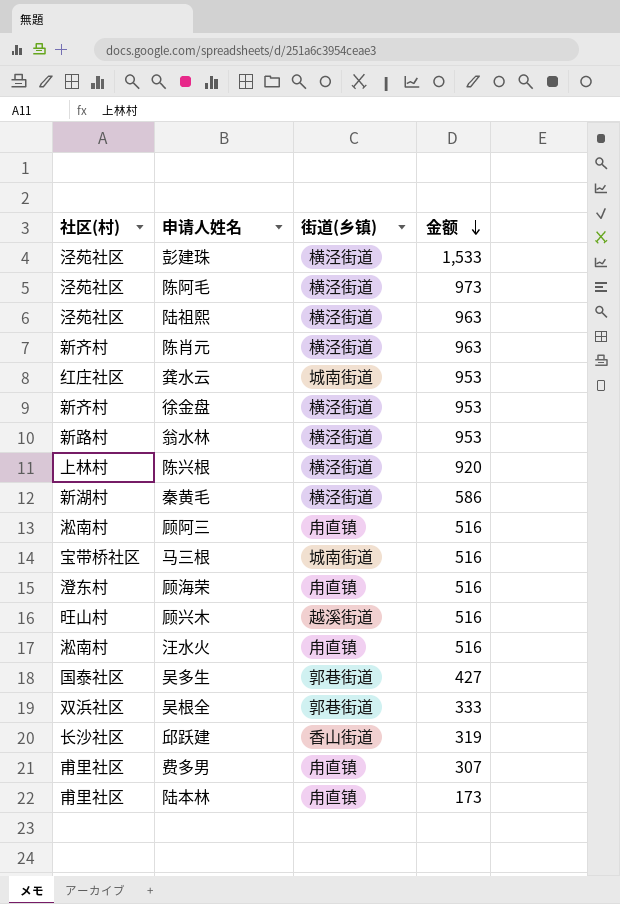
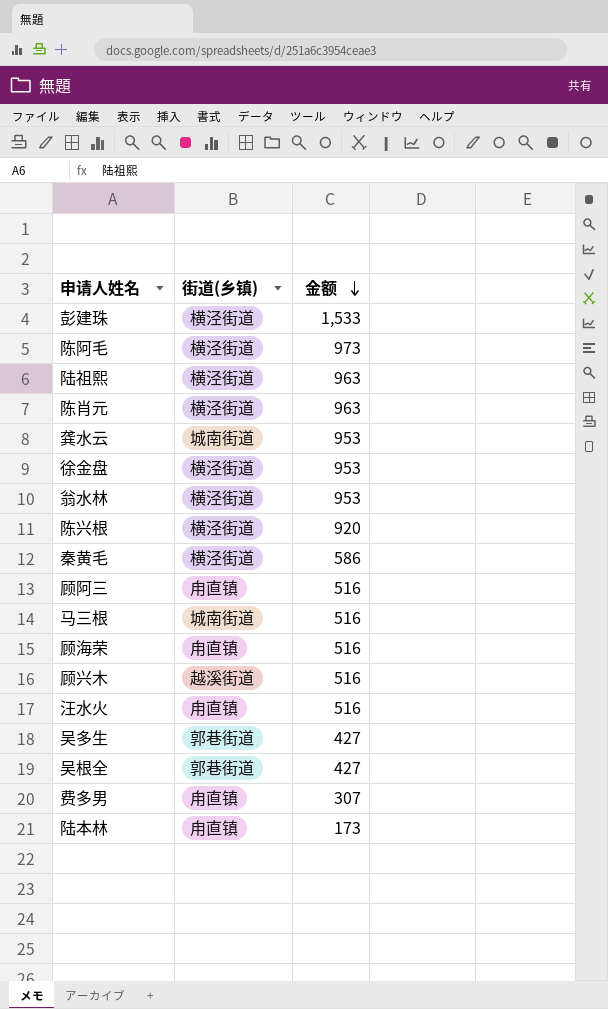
column 社区(村) | position: 1 -> none
row 邱跃建: 长沙社区 | 香山街道 | 319 -> none
吴根全 | 金额: 333 -> 427

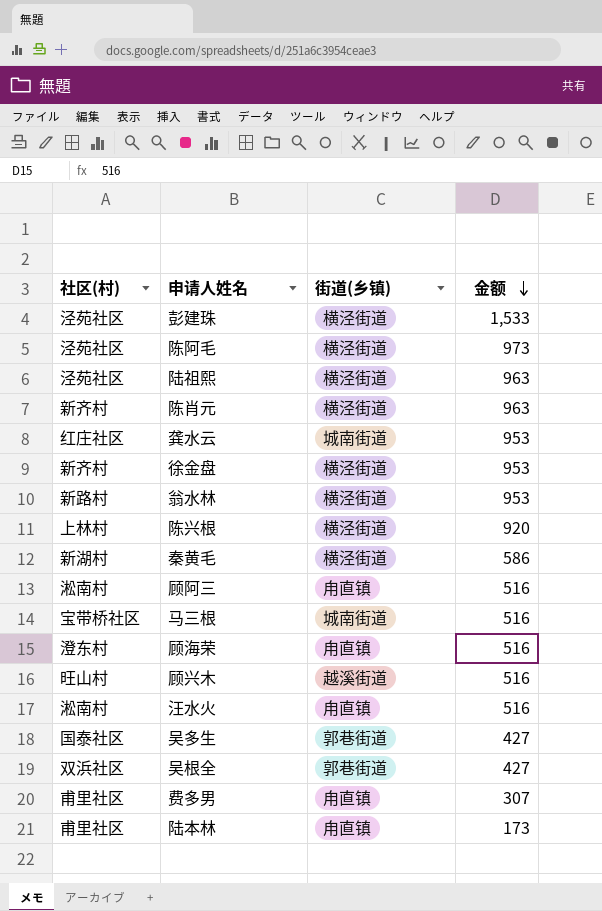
column 社区(村) | position: none -> 1

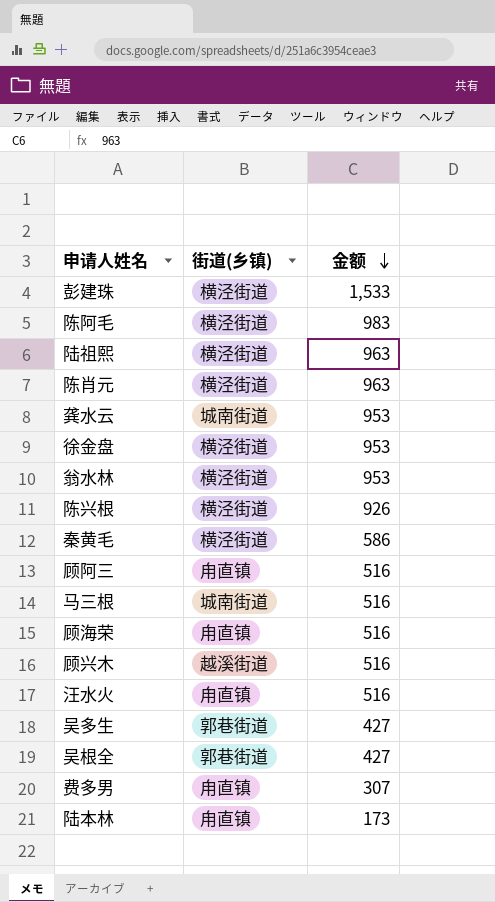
column 社区(村) | position: 1 -> none
陈阿毛 | 金额: 973 -> 983
陈兴根 | 金额: 920 -> 926

